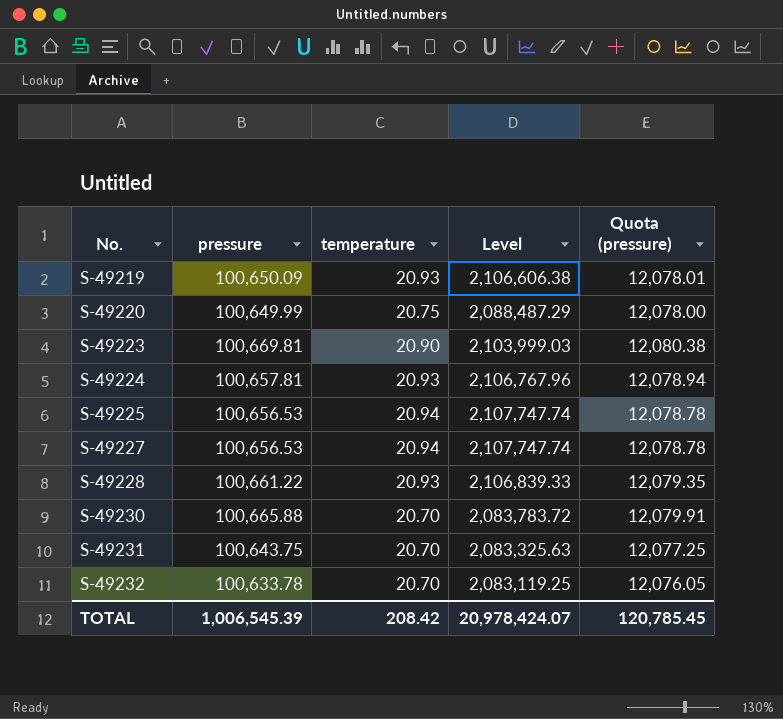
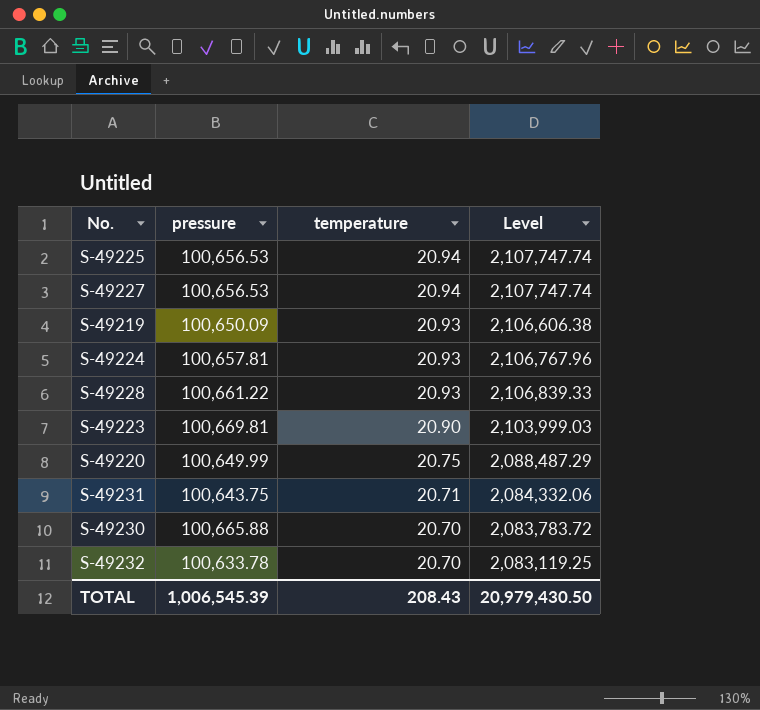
row order: No. ascending -> temperature descending
column Quota (pressure) | formula: [pressure] * 0.12 -> none
S-49231 | temperature: 20.70 -> 20.71
S-49231 | Level: 2,083,325.63 -> 2,084,332.06
TOTAL | temperature: 208.42 -> 208.43
TOTAL | Level: 20,978,424.07 -> 20,979,430.50

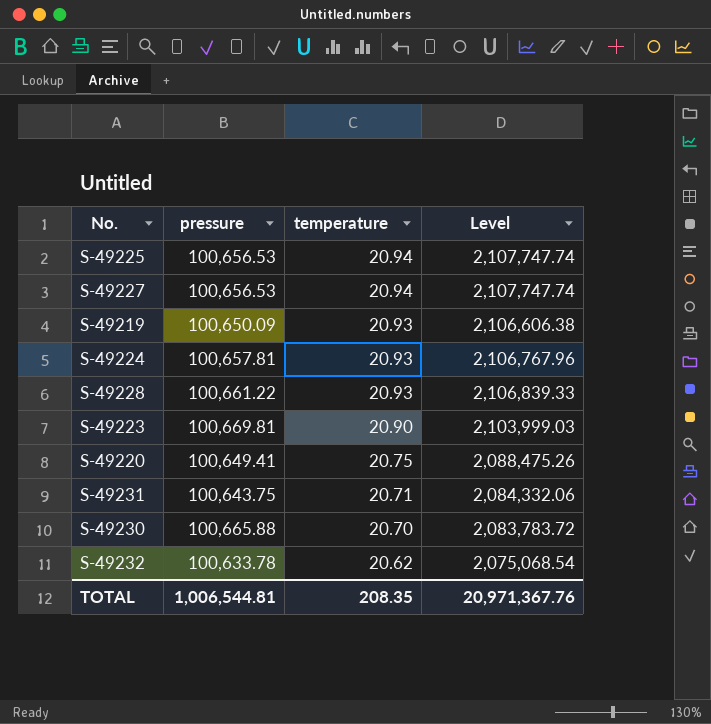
S-49220 | pressure: 100,649.99 -> 100,649.41
S-49220 | Level: 2,088,487.29 -> 2,088,475.26
S-49232 | temperature: 20.70 -> 20.62
S-49232 | Level: 2,083,119.25 -> 2,075,068.54
TOTAL | pressure: 1,006,545.39 -> 1,006,544.81
TOTAL | temperature: 208.43 -> 208.35
TOTAL | Level: 20,979,430.50 -> 20,971,367.76

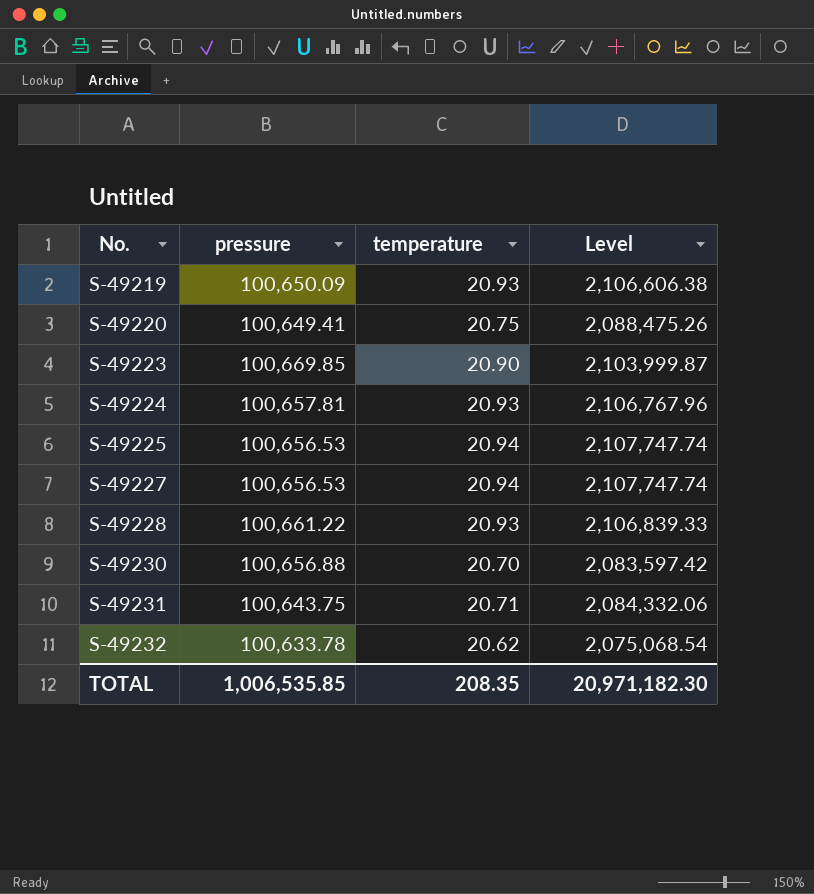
row order: temperature descending -> No. ascending
S-49223 | pressure: 100,669.81 -> 100,669.85
S-49223 | Level: 2,103,999.03 -> 2,103,999.87
S-49230 | pressure: 100,665.88 -> 100,656.88
S-49230 | Level: 2,083,783.72 -> 2,083,597.42
TOTAL | pressure: 1,006,544.81 -> 1,006,535.85
TOTAL | Level: 20,971,367.76 -> 20,971,182.30

